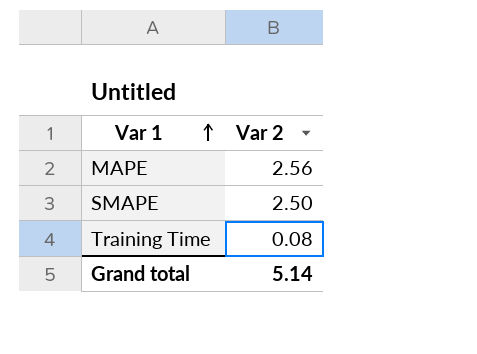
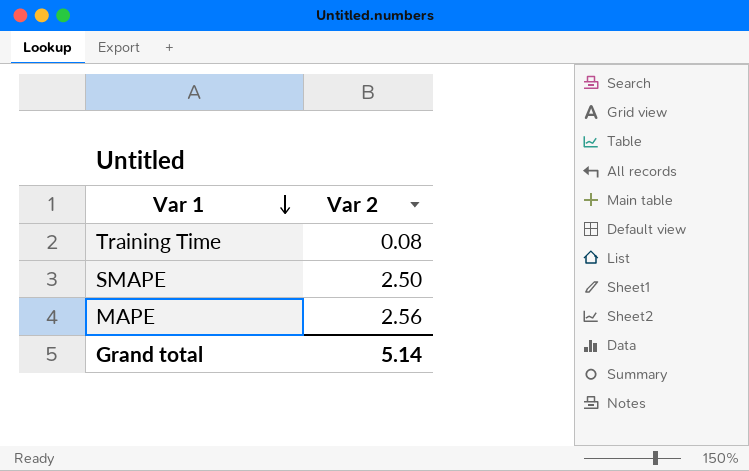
row order: Var 1 ascending -> Var 1 descending

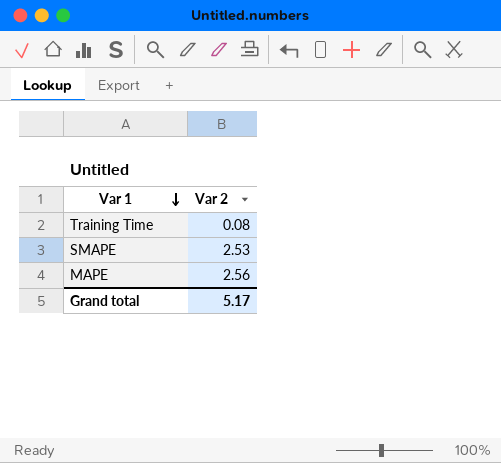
SMAPE | Var 2: 2.50 -> 2.53
Grand total | Var 2: 5.14 -> 5.17

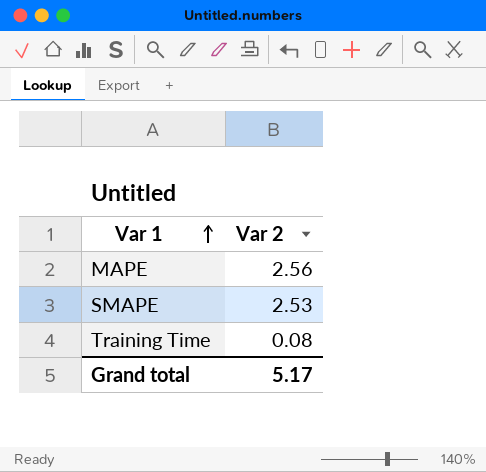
row order: Var 1 descending -> Var 1 ascending

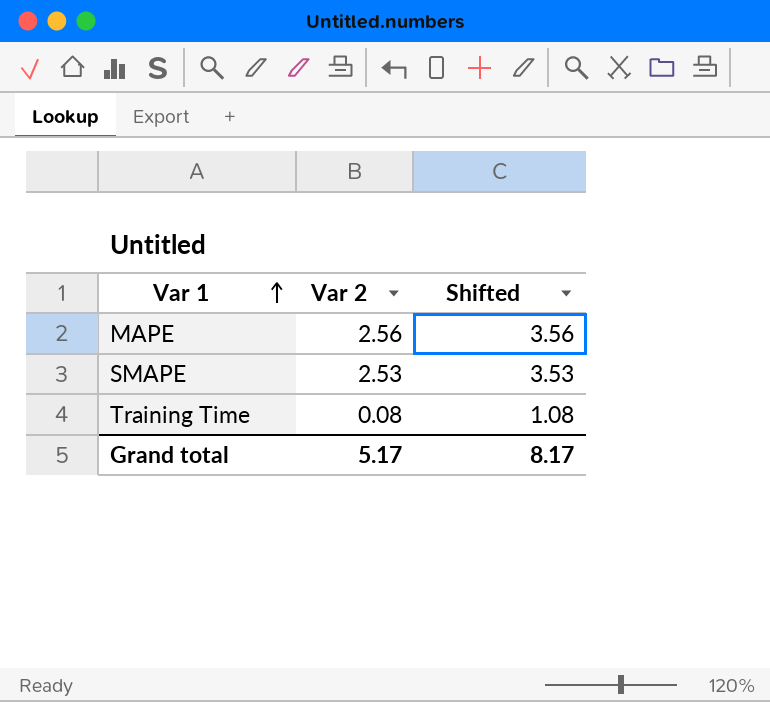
column Shifted | formula: none -> [Var 2] + 1

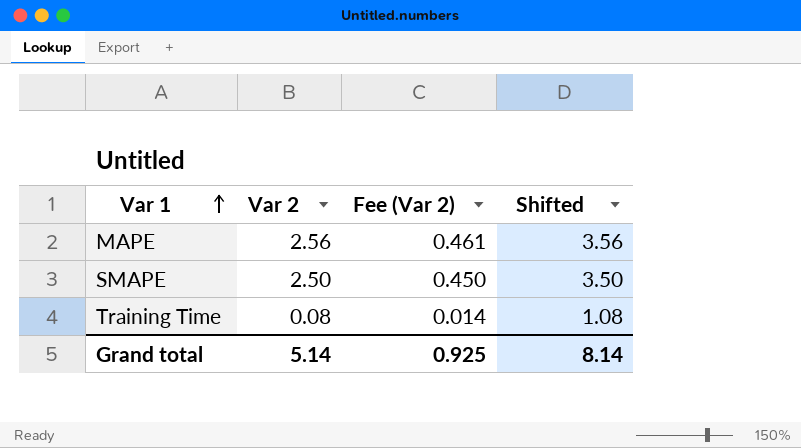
column Fee (Var 2) | formula: none -> [Var 2] * 0.18
SMAPE | Var 2: 2.53 -> 2.50
SMAPE | Shifted: 3.53 -> 3.50
Grand total | Var 2: 5.17 -> 5.14
Grand total | Shifted: 8.17 -> 8.14

